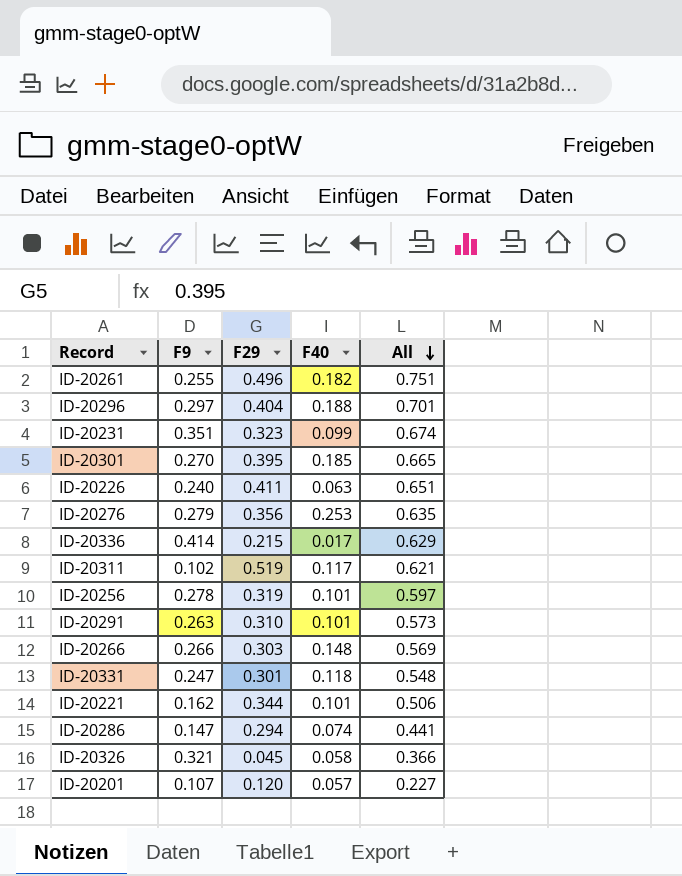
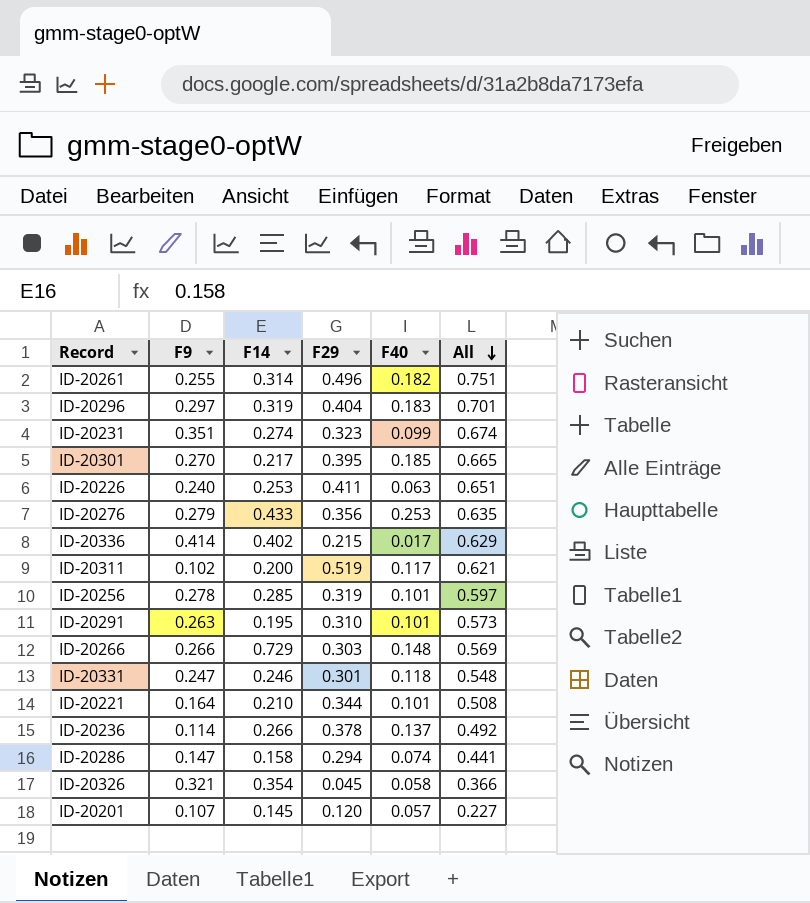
column F14 | position: none -> 3
ID-20296 | F40: 0.188 -> 0.183
ID-20221 | F9: 0.162 -> 0.164
ID-20221 | All: 0.506 -> 0.508
row ID-20236: none -> 0.114 | 0.266 | 0.378 | 0.137 | 0.492

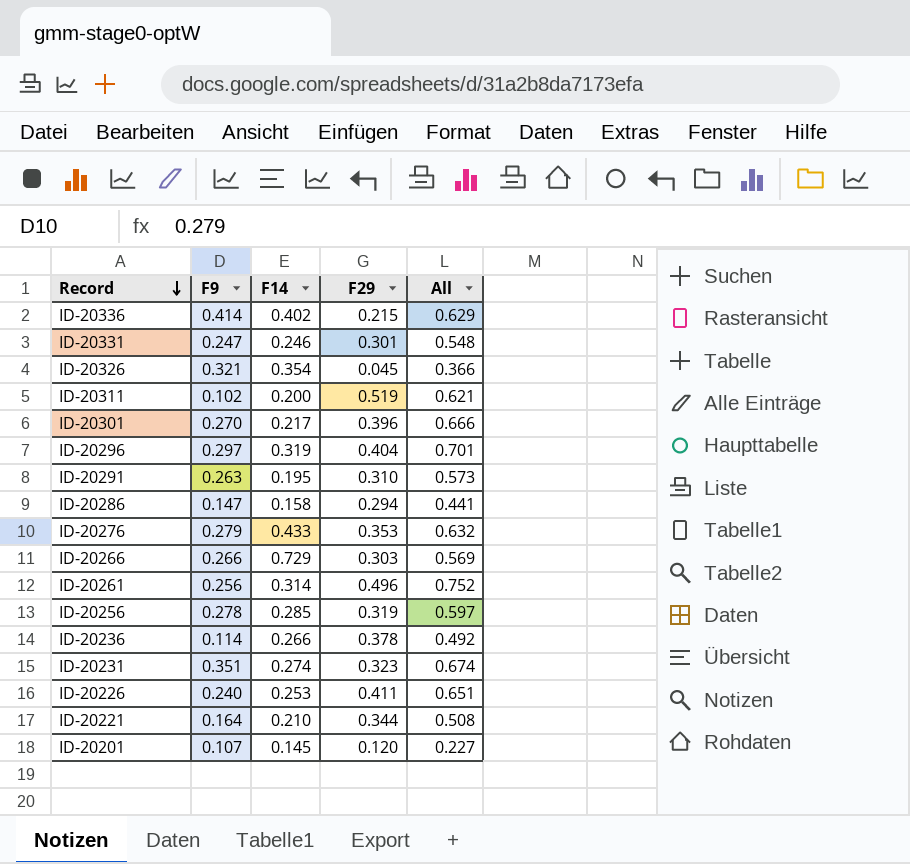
row order: All descending -> Record descending
column F40 | position: 5 -> none
ID-20301 | F29: 0.395 -> 0.396
ID-20301 | All: 0.665 -> 0.666
ID-20276 | F29: 0.356 -> 0.353
ID-20276 | All: 0.635 -> 0.632
ID-20261 | F9: 0.255 -> 0.256
ID-20261 | All: 0.751 -> 0.752

